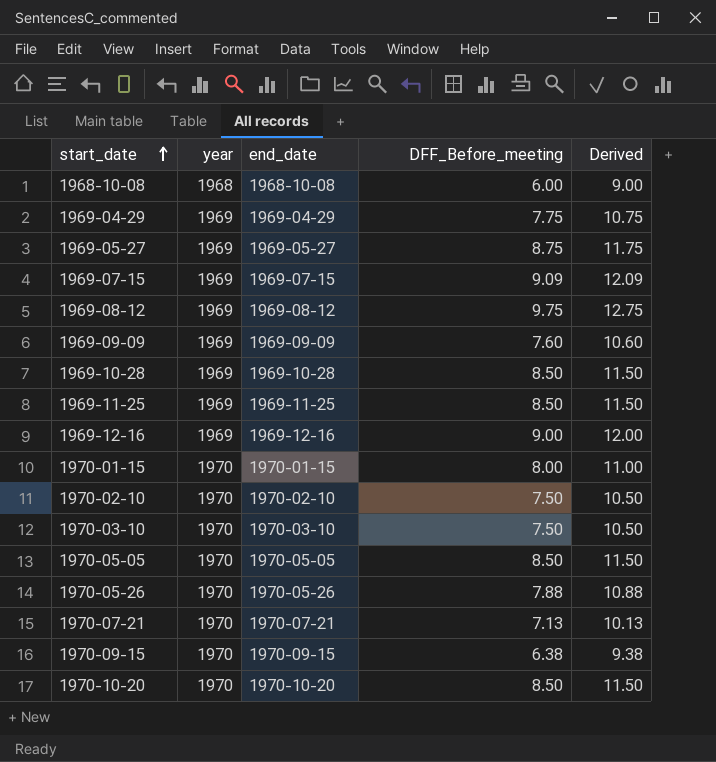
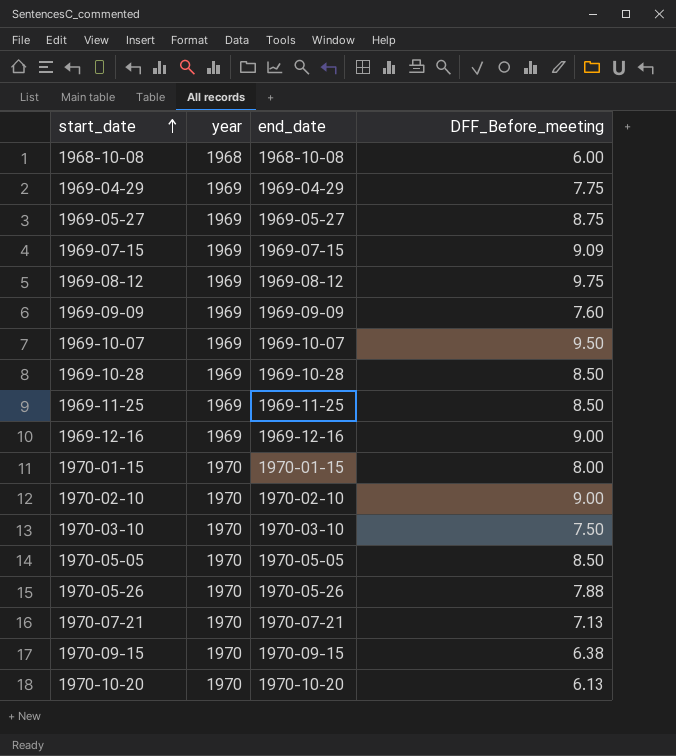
column Derived | formula: [DFF_Before_meeting] + 3 -> none
row 1969-10-07: none -> 1969 | 1969-10-07 | 9.50
1970-02-10 | DFF_Before_meeting: 7.50 -> 9.00
1970-10-20 | DFF_Before_meeting: 8.50 -> 6.13

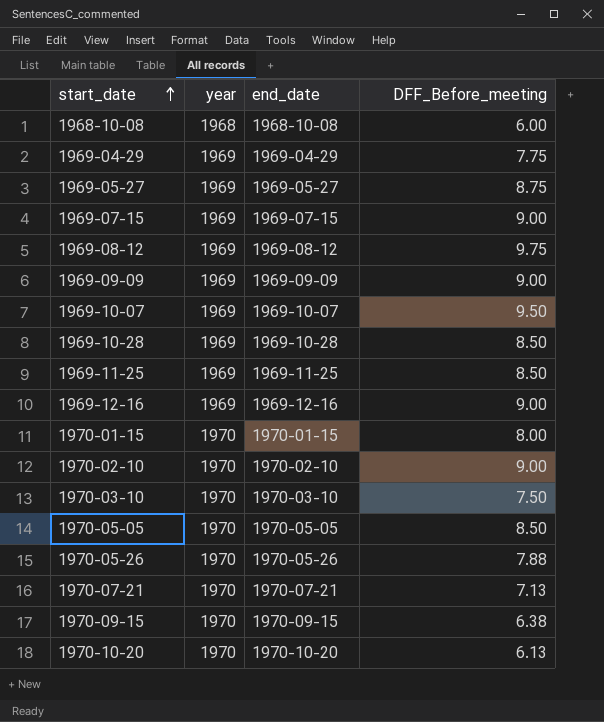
1969-07-15 | DFF_Before_meeting: 9.09 -> 9.00
1969-09-09 | DFF_Before_meeting: 7.60 -> 9.00

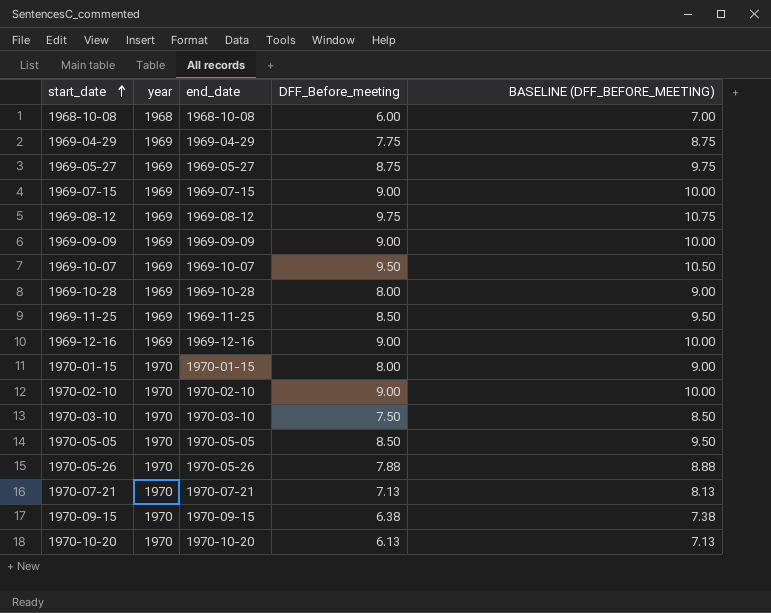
column BASELINE (DFF_BEFORE_MEETING) | formula: none -> [DFF_Before_meeting] + 1
1969-10-28 | DFF_Before_meeting: 8.50 -> 8.00

